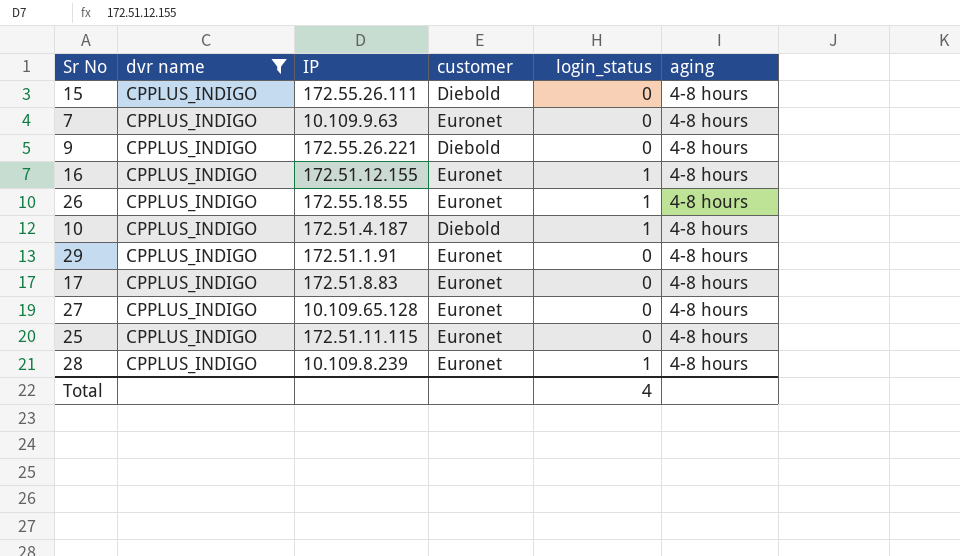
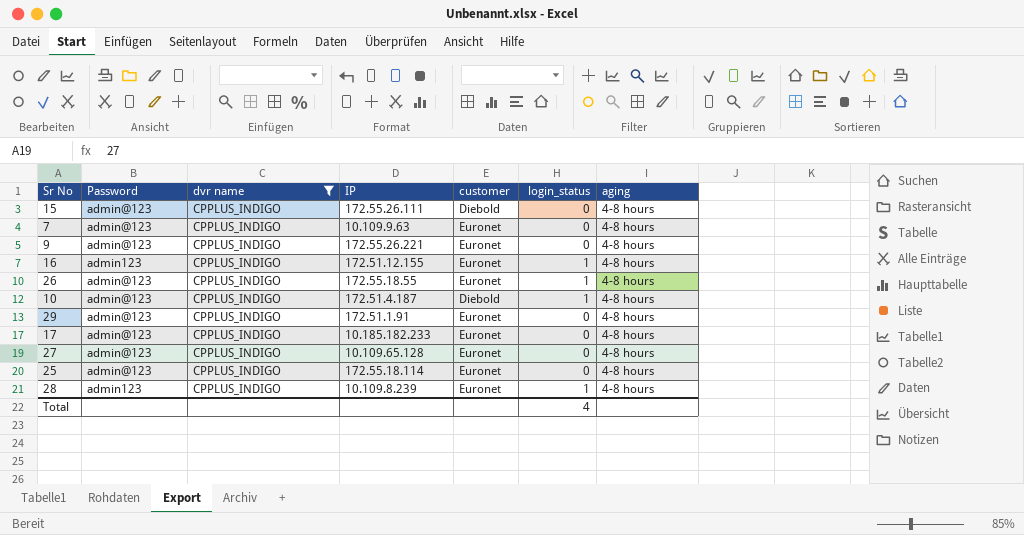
column Password | position: none -> 2
9 | customer: Diebold -> Euronet
17 | IP: 172.51.8.83 -> 10.185.182.233
25 | IP: 172.51.11.115 -> 172.55.18.114

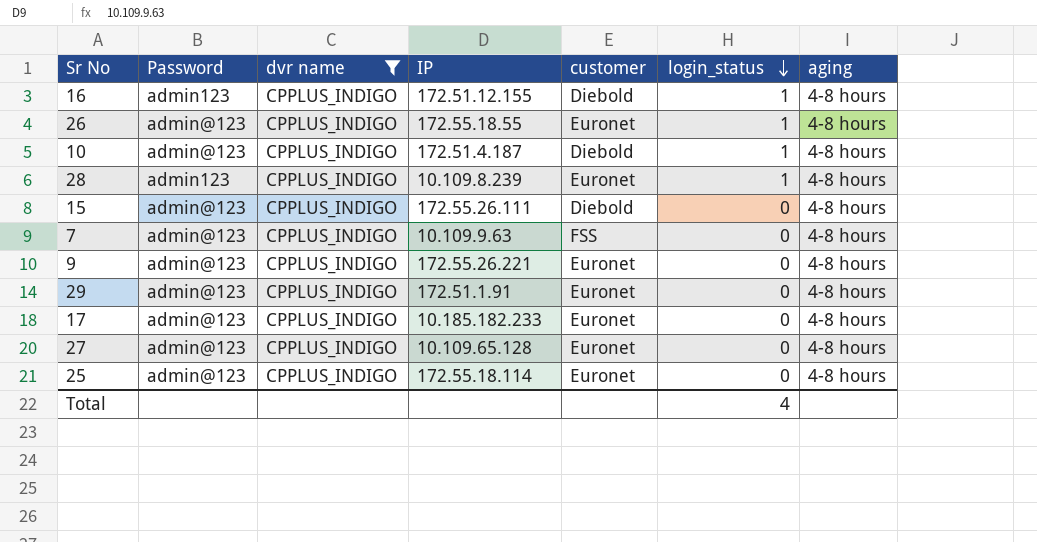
row order: none -> login_status descending
16 | customer: Euronet -> Diebold
7 | customer: Euronet -> FSS

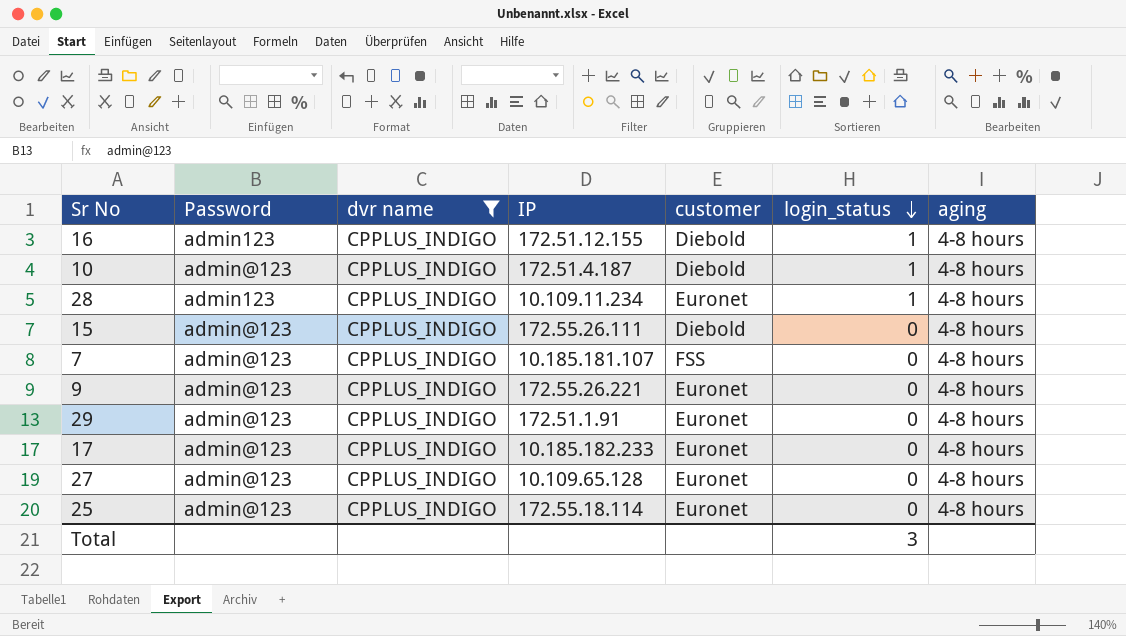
row 26: admin@123 | CPPLUS_INDIGO | 172.55.18.55 | Euronet | 1 | 4-8 hours -> none
28 | IP: 10.109.8.239 -> 10.109.11.234
7 | IP: 10.109.9.63 -> 10.185.181.107
Total | login_status: 4 -> 3

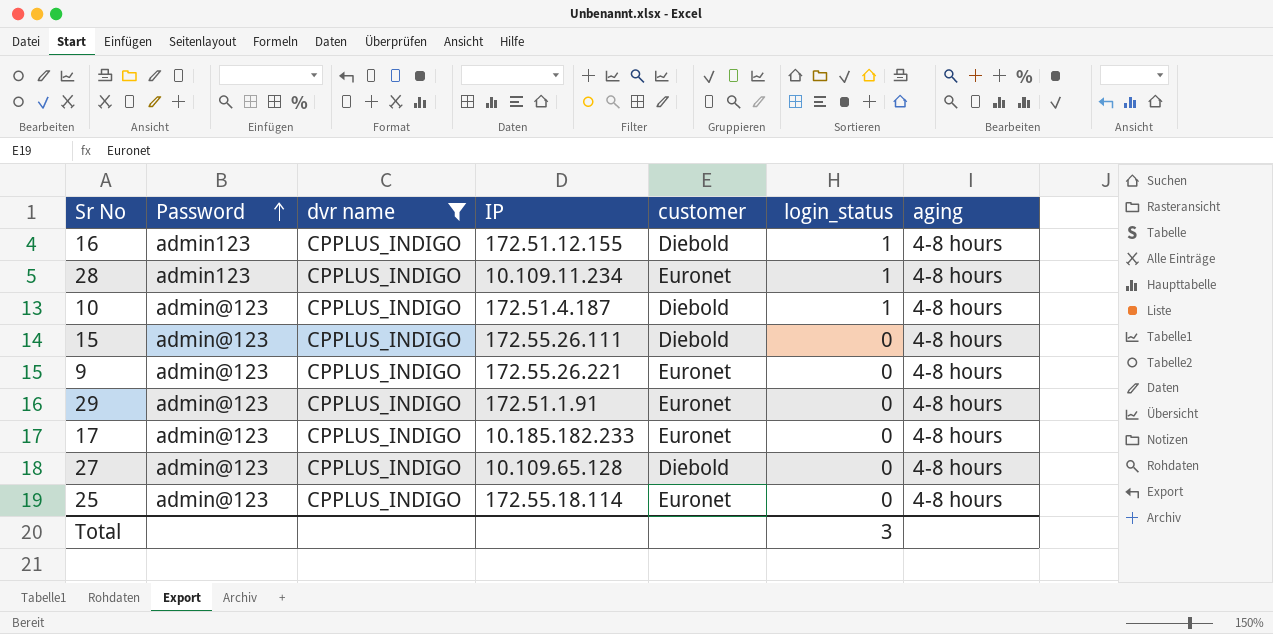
row order: login_status descending -> Password ascending
row 7: admin@123 | CPPLUS_INDIGO | 10.185.181.107 | FSS | 0 | 4-8 hours -> none
27 | customer: Euronet -> Diebold

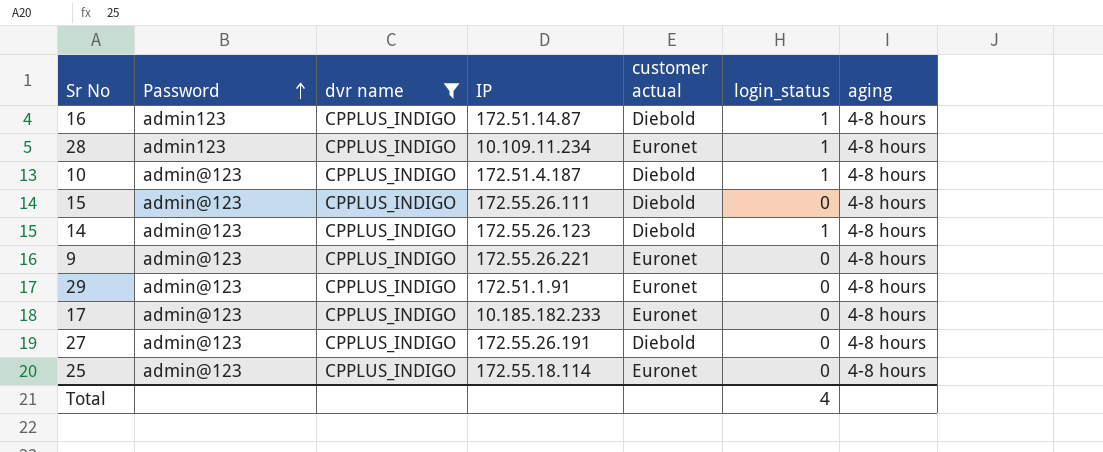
column name: customer -> customer actual
16 | IP: 172.51.12.155 -> 172.51.14.87
row 14: none -> admin@123 | CPPLUS_INDIGO | 172.55.26.123 | Diebold | 1 | 4-8 hours
27 | IP: 10.109.65.128 -> 172.55.26.191
Total | login_status: 3 -> 4

